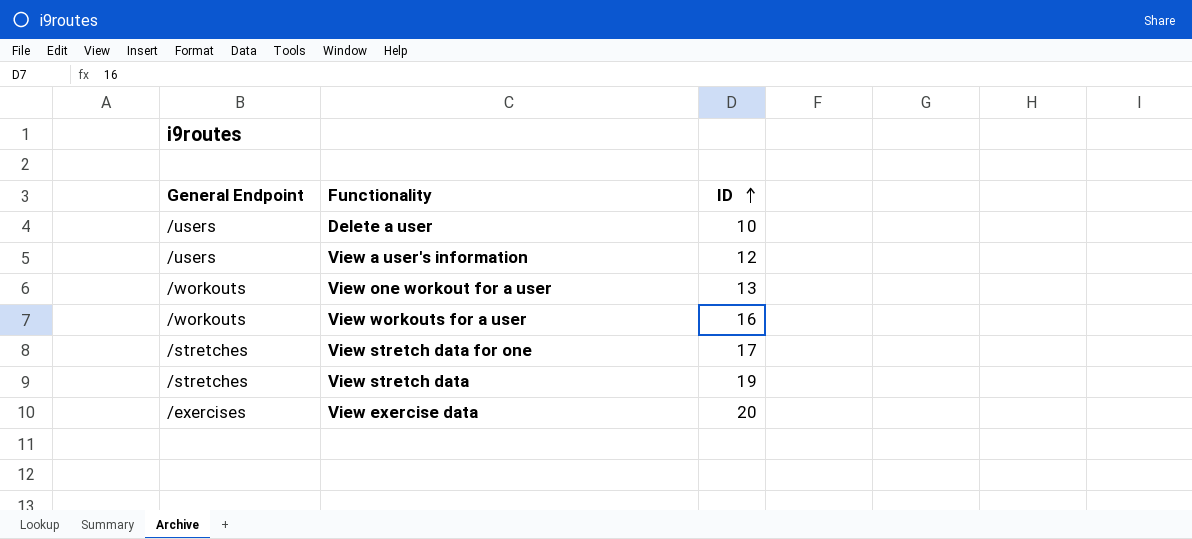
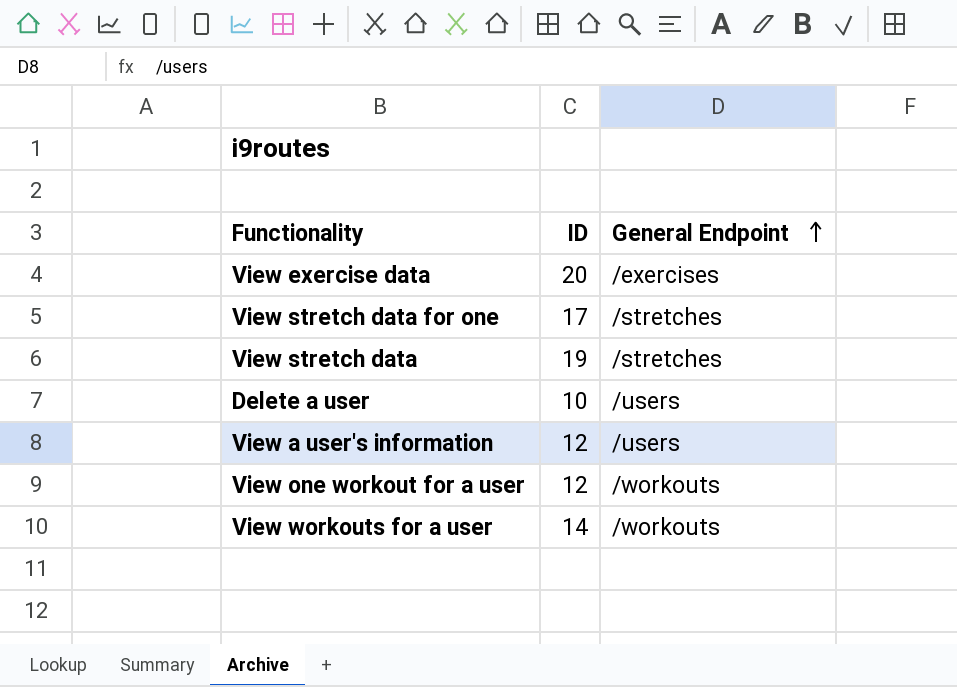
row order: ID ascending -> General Endpoint ascending
column General Endpoint | position: 1 -> 3
View one workout for a user | ID: 13 -> 12
View workouts for a user | ID: 16 -> 14

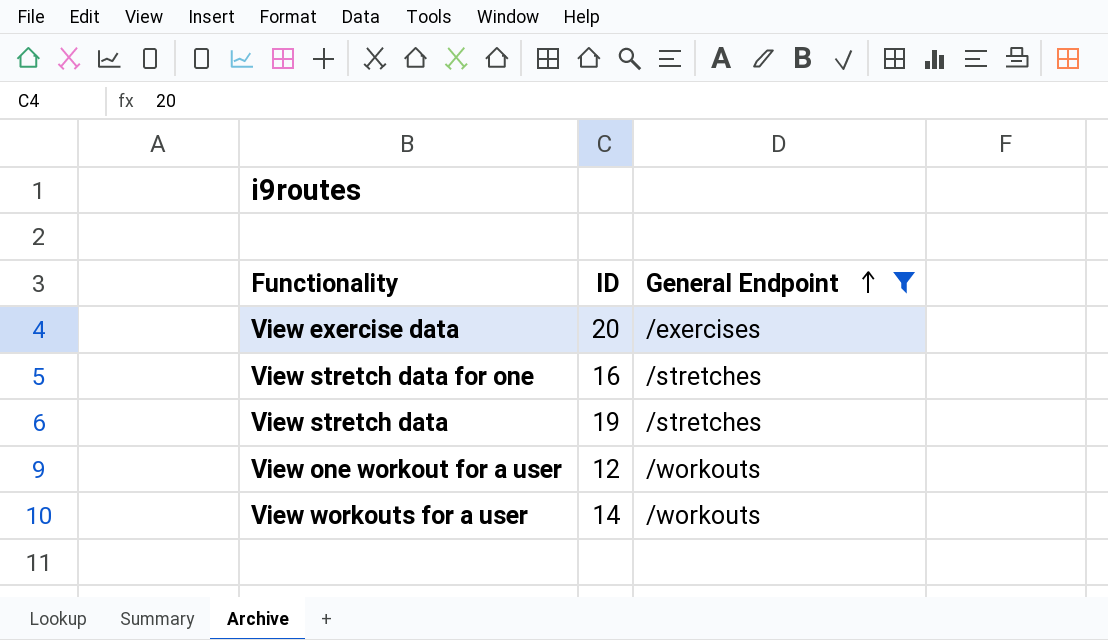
filter: none -> General Endpoint != /users
View stretch data for one | ID: 17 -> 16

